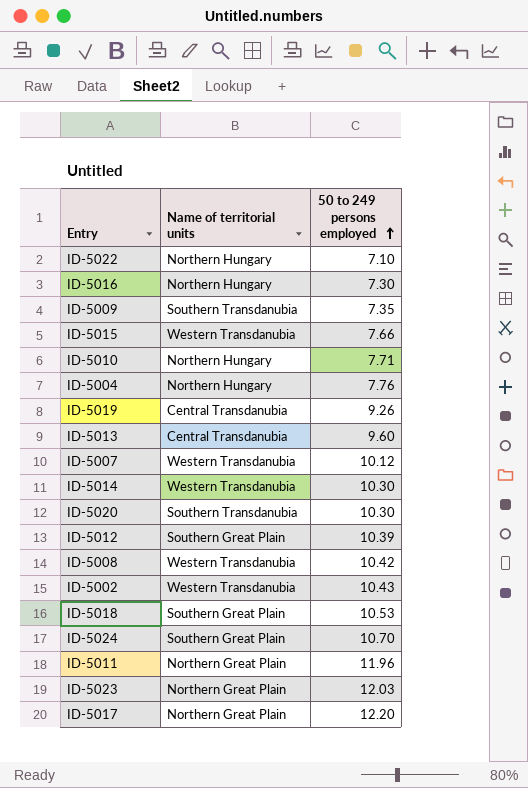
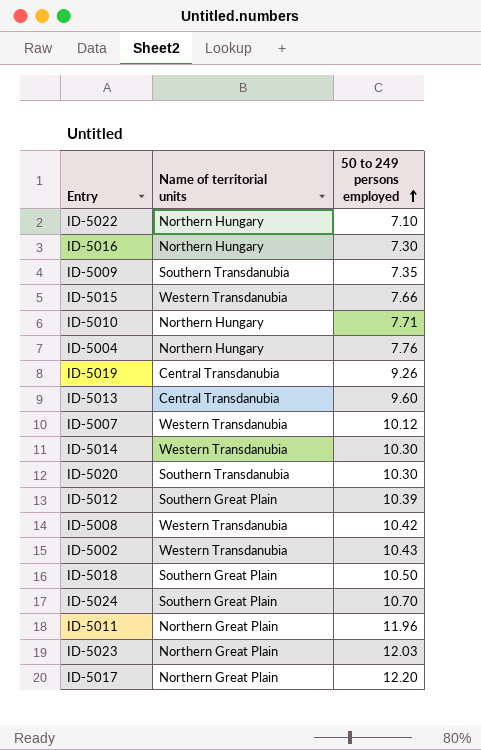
ID-5018 | 50 to 249 persons employed: 10.53 -> 10.50

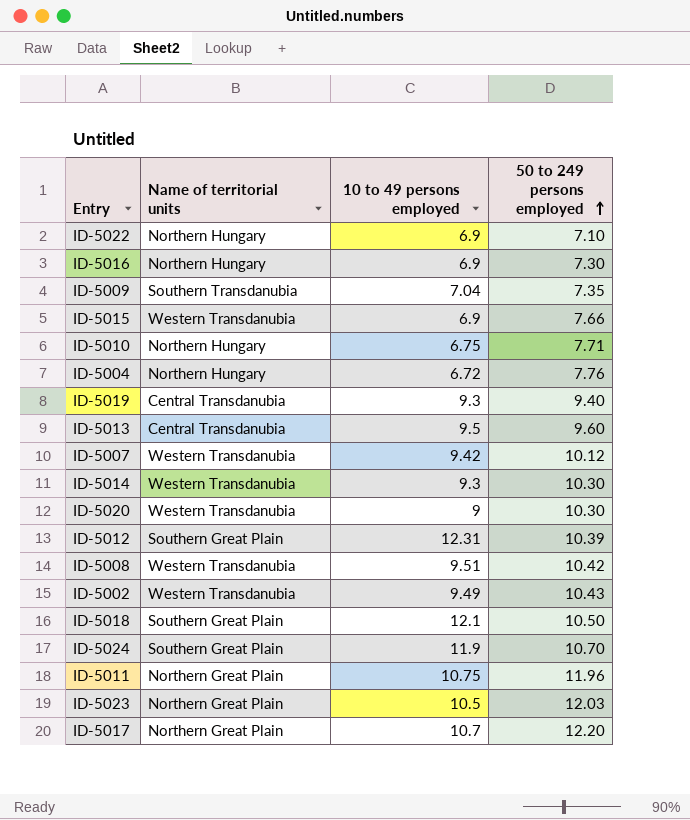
column 10 to 49 persons employed | position: none -> 3
ID-5019 | 50 to 249 persons employed: 9.26 -> 9.40
ID-5020 | Name of territorial units: Southern Transdanubia -> Western Transdanubia

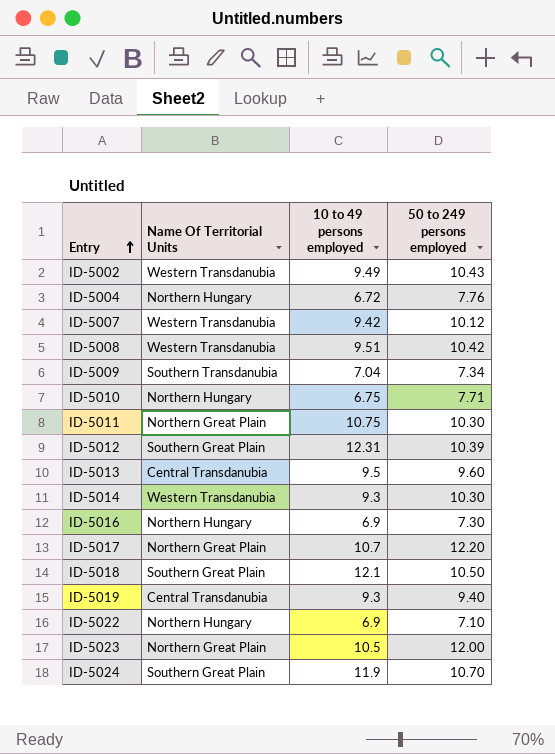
row order: 50 to 249 persons employed ascending -> Entry ascending
column name: Name of territorial units -> Name Of Territorial Units
row ID-5015: Western Transdanubia | 6.9 | 7.66 -> none
row ID-5020: Western Transdanubia | 9 | 10.30 -> none
ID-5009 | 50 to 249 persons employed: 7.35 -> 7.34
ID-5011 | 50 to 249 persons employed: 11.96 -> 10.30
ID-5023 | 50 to 249 persons employed: 12.03 -> 12.00

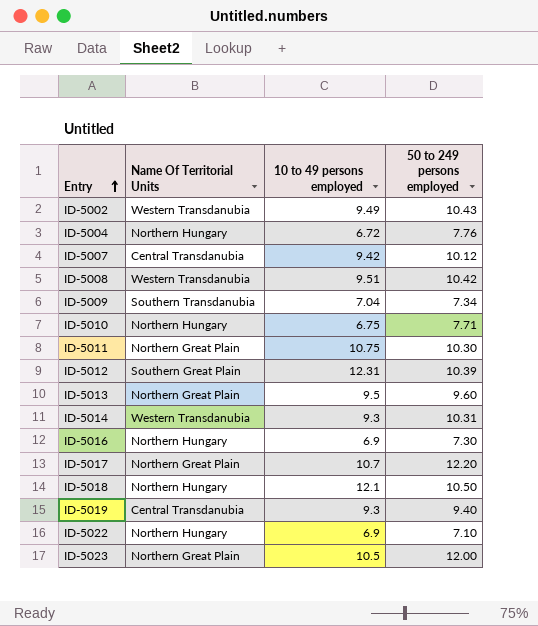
row ID-5024: Southern Great Plain | 11.9 | 10.70 -> none
ID-5007 | Name Of Territorial Units: Western Transdanubia -> Central Transdanubia
ID-5013 | Name Of Territorial Units: Central Transdanubia -> Northern Great Plain
ID-5014 | 50 to 249 persons employed: 10.30 -> 10.31
ID-5018 | Name Of Territorial Units: Southern Great Plain -> Northern Hungary

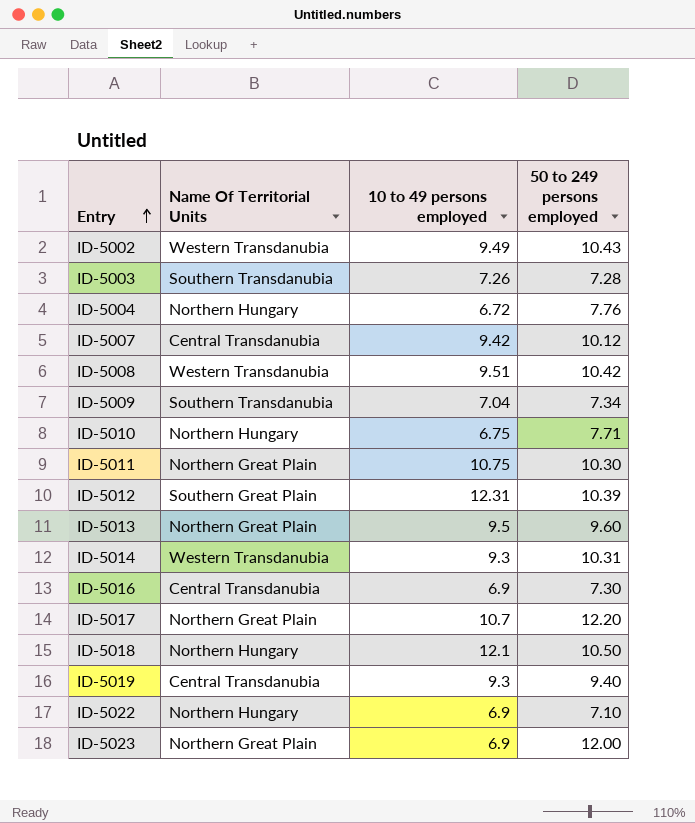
row ID-5003: none -> Southern Transdanubia | 7.26 | 7.28
ID-5016 | Name Of Territorial Units: Northern Hungary -> Central Transdanubia
ID-5023 | 10 to 49 persons employed: 10.5 -> 6.9

